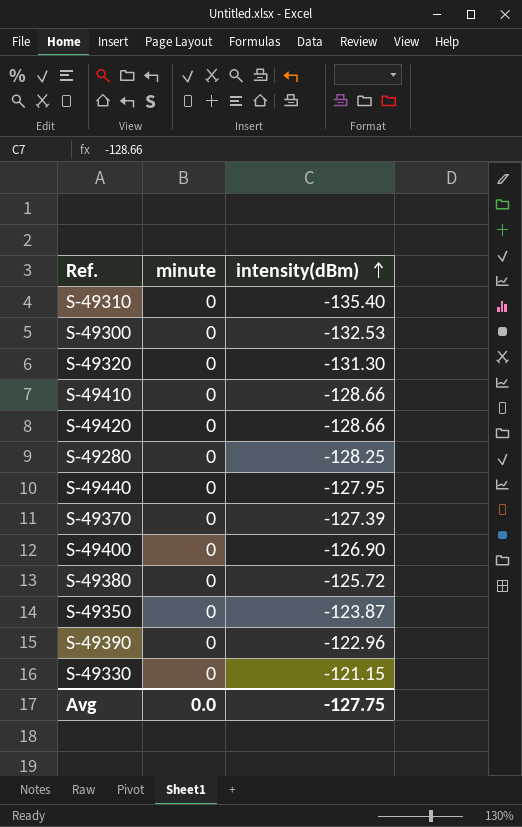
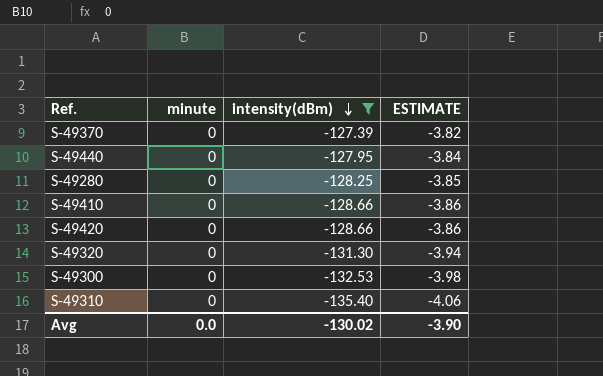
filter: none -> intensity(dBm) <= -127.39
row order: intensity(dBm) ascending -> intensity(dBm) descending
column ESTIMATE | formula: none -> [intensity(dBm)] * 0.03
Avg | intensity(dBm): -127.75 -> -130.02

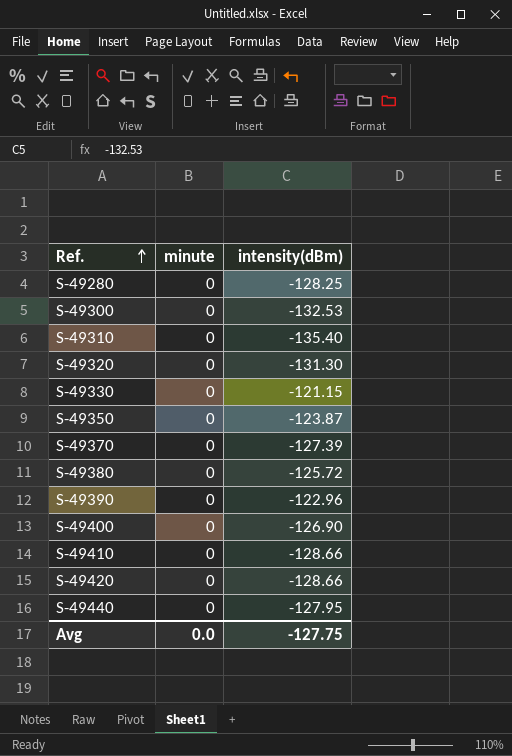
filter: intensity(dBm) <= -127.39 -> none
row order: intensity(dBm) descending -> Ref. ascending
column ESTIMATE | formula: [intensity(dBm)] * 0.03 -> none
Avg | intensity(dBm): -130.02 -> -127.75

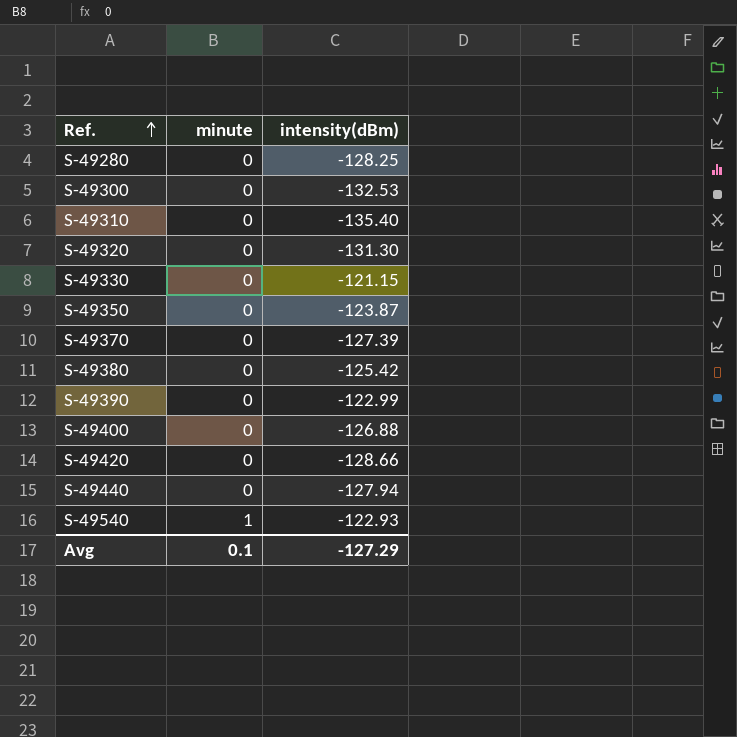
row S-49410: 0 | -128.66 -> none
S-49380 | intensity(dBm): -125.72 -> -125.42
S-49390 | intensity(dBm): -122.96 -> -122.99
S-49400 | intensity(dBm): -126.90 -> -126.88
S-49440 | intensity(dBm): -127.95 -> -127.94
row S-49540: none -> 1 | -122.93
Avg | minute: 0.0 -> 0.1
Avg | intensity(dBm): -127.75 -> -127.29

